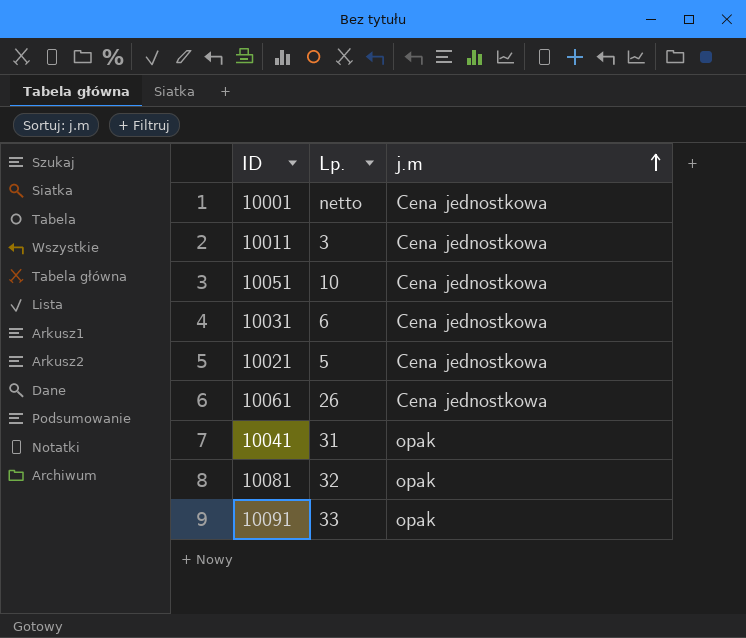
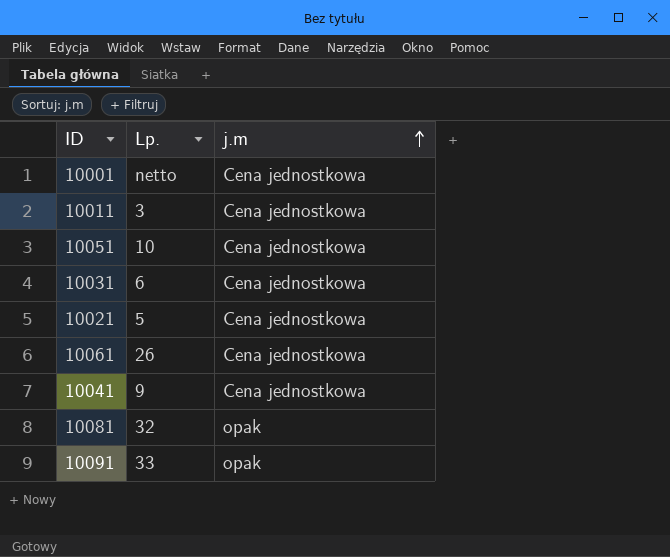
10041 | Lp.: 31 -> 9
10041 | j.m: opak -> Cena jednostkowa

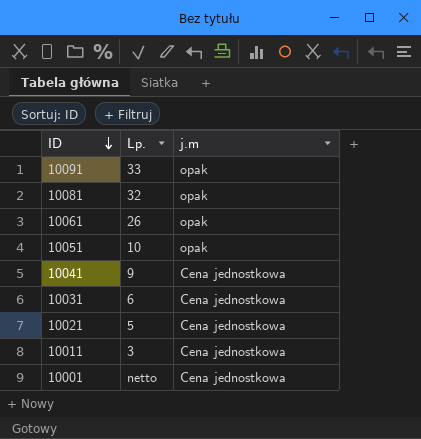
row order: j.m ascending -> ID descending
10061 | j.m: Cena jednostkowa -> opak
10051 | j.m: Cena jednostkowa -> opak

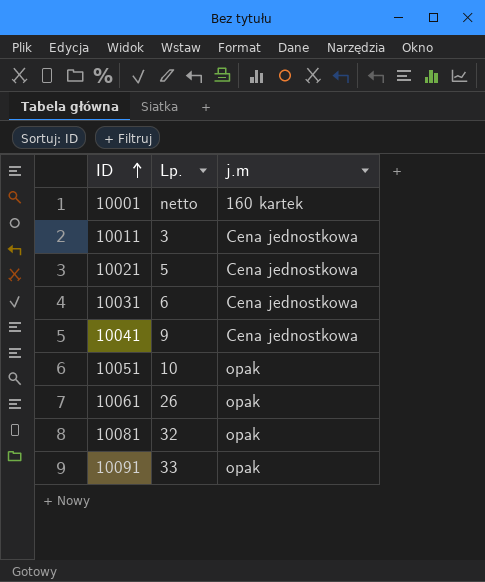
row order: ID descending -> ID ascending
10001 | j.m: Cena jednostkowa -> 160 kartek

